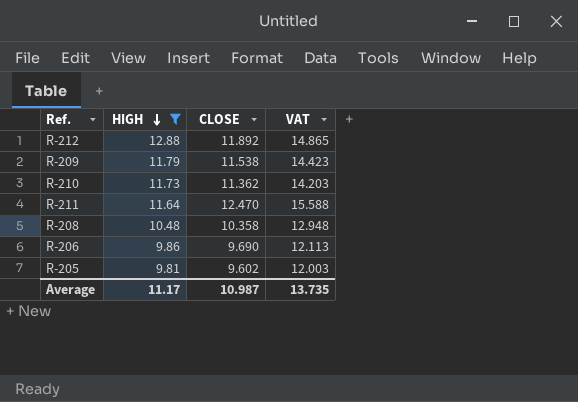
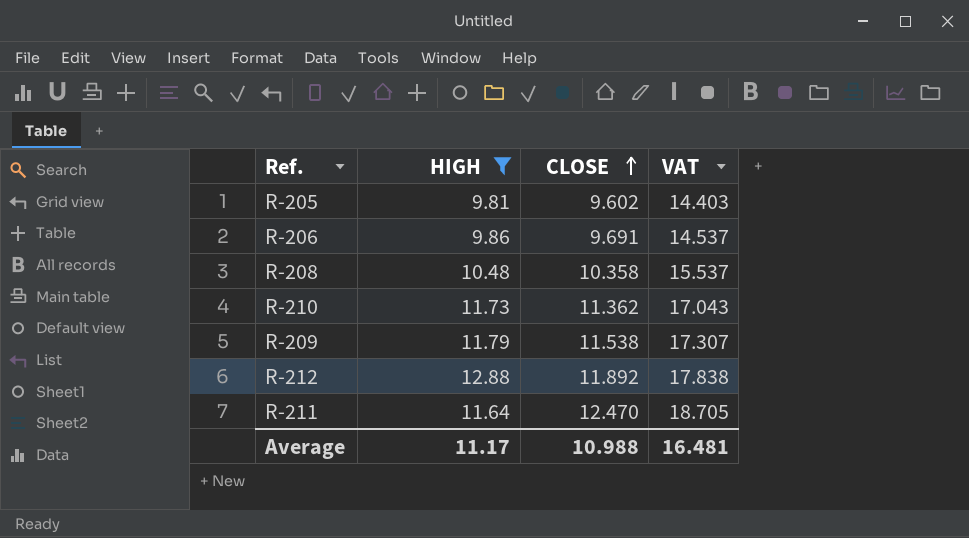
row order: HIGH descending -> CLOSE ascending
column VAT | formula: [CLOSE] * 1.25 -> [CLOSE] * 1.5
R-206 | CLOSE: 9.690 -> 9.691
Average | CLOSE: 10.987 -> 10.988
Average | VAT: 13.735 -> 16.481

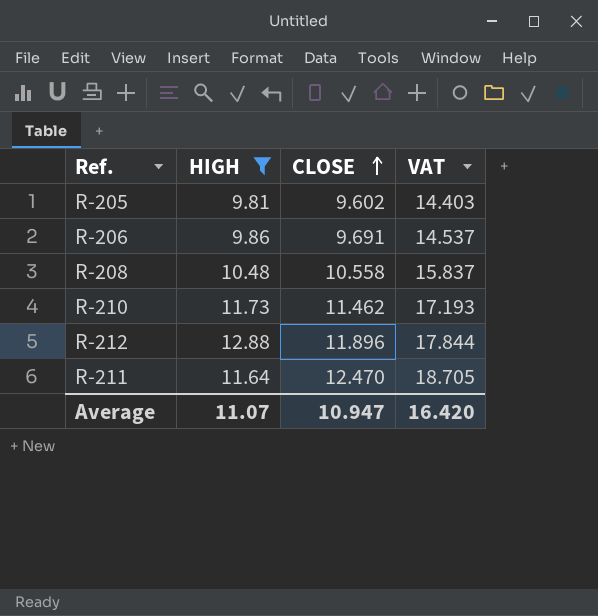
row R-209: 11.79 | 11.538 | 17.307 -> none
R-208 | CLOSE: 10.358 -> 10.558
R-208 | VAT: 15.537 -> 15.837
R-210 | CLOSE: 11.362 -> 11.462
R-210 | VAT: 17.043 -> 17.193
R-212 | CLOSE: 11.892 -> 11.896
R-212 | VAT: 17.838 -> 17.844
Average | HIGH: 11.17 -> 11.07
Average | CLOSE: 10.988 -> 10.947
Average | VAT: 16.481 -> 16.420

